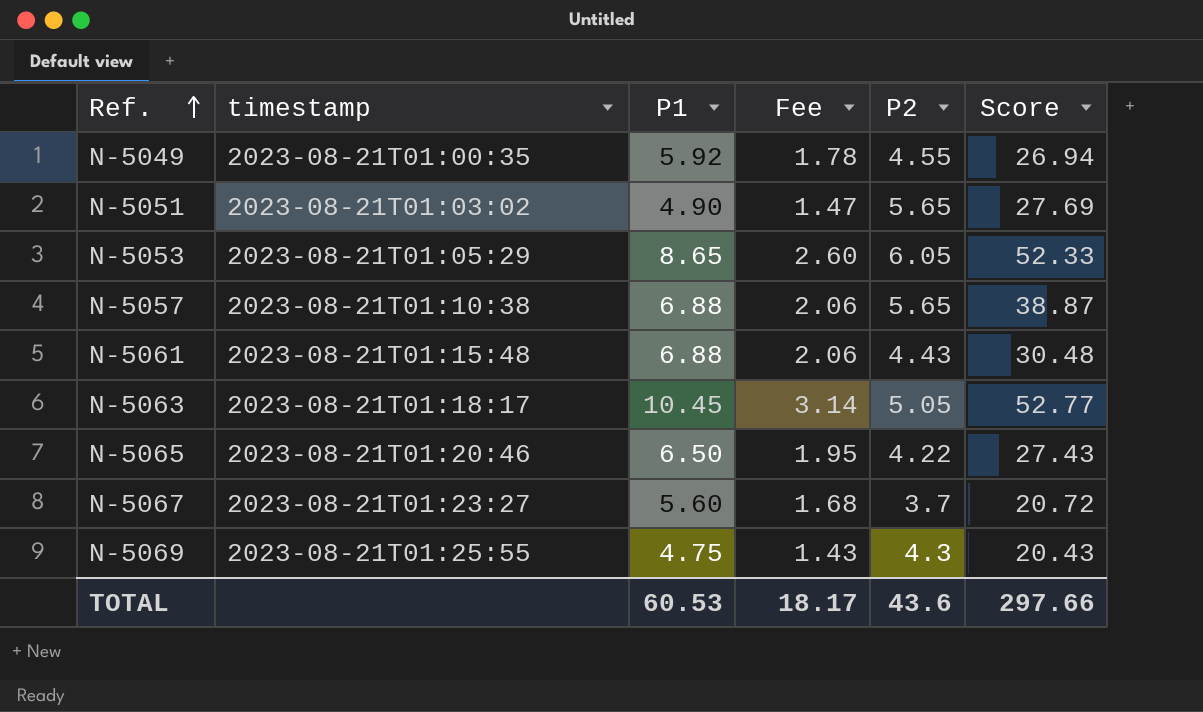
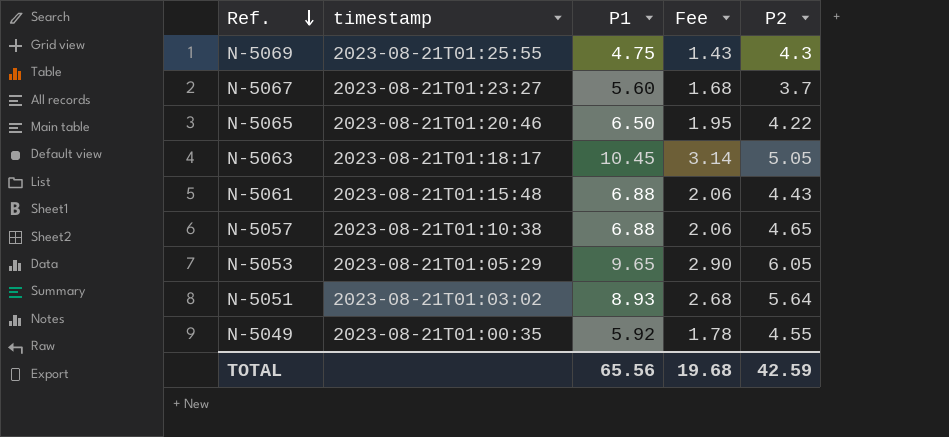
row order: Ref. ascending -> Ref. descending
column Score | formula: [P1] * [P2] -> none
N-5057 | P2: 5.65 -> 4.65
N-5053 | P1: 8.65 -> 9.65
N-5053 | Fee: 2.60 -> 2.90
N-5051 | P1: 4.90 -> 8.93
N-5051 | Fee: 1.47 -> 2.68
N-5051 | P2: 5.65 -> 5.64
TOTAL | P1: 60.53 -> 65.56
TOTAL | Fee: 18.17 -> 19.68
TOTAL | P2: 43.6 -> 42.59

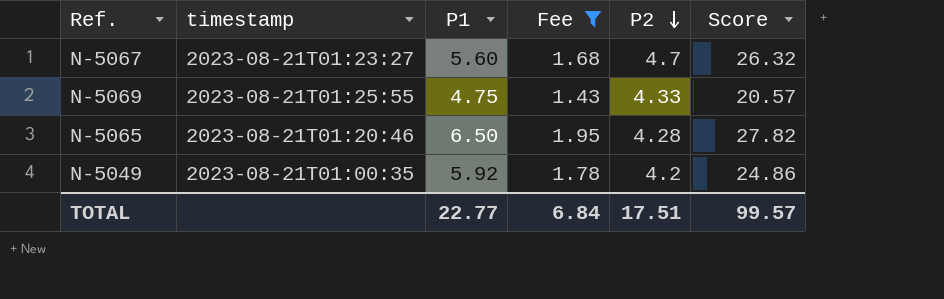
filter: none -> Fee <= 1.95
row order: Ref. descending -> P2 descending
column Score | formula: none -> [P1] * [P2]
N-5067 | P2: 3.7 -> 4.7
N-5069 | P2: 4.3 -> 4.33
N-5065 | P2: 4.22 -> 4.28
N-5049 | P2: 4.55 -> 4.2
TOTAL | P1: 65.56 -> 22.77
TOTAL | Fee: 19.68 -> 6.84
TOTAL | P2: 42.59 -> 17.51

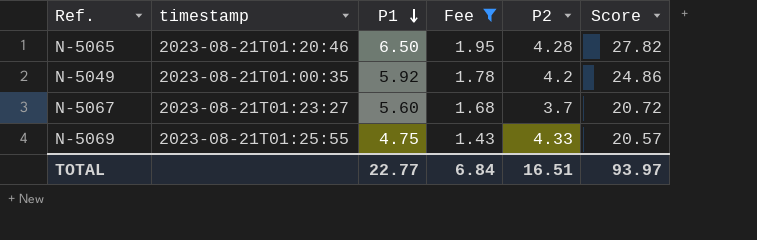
row order: P2 descending -> P1 descending
N-5067 | P2: 4.7 -> 3.7
N-5067 | Score: 26.32 -> 20.72
TOTAL | P2: 17.51 -> 16.51
TOTAL | Score: 99.57 -> 93.97

